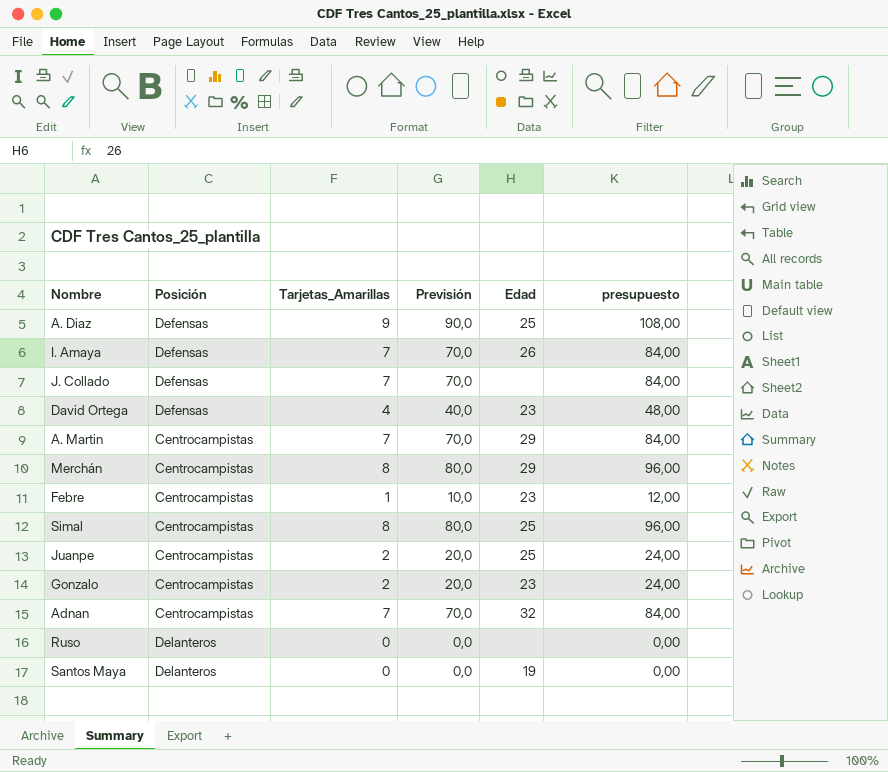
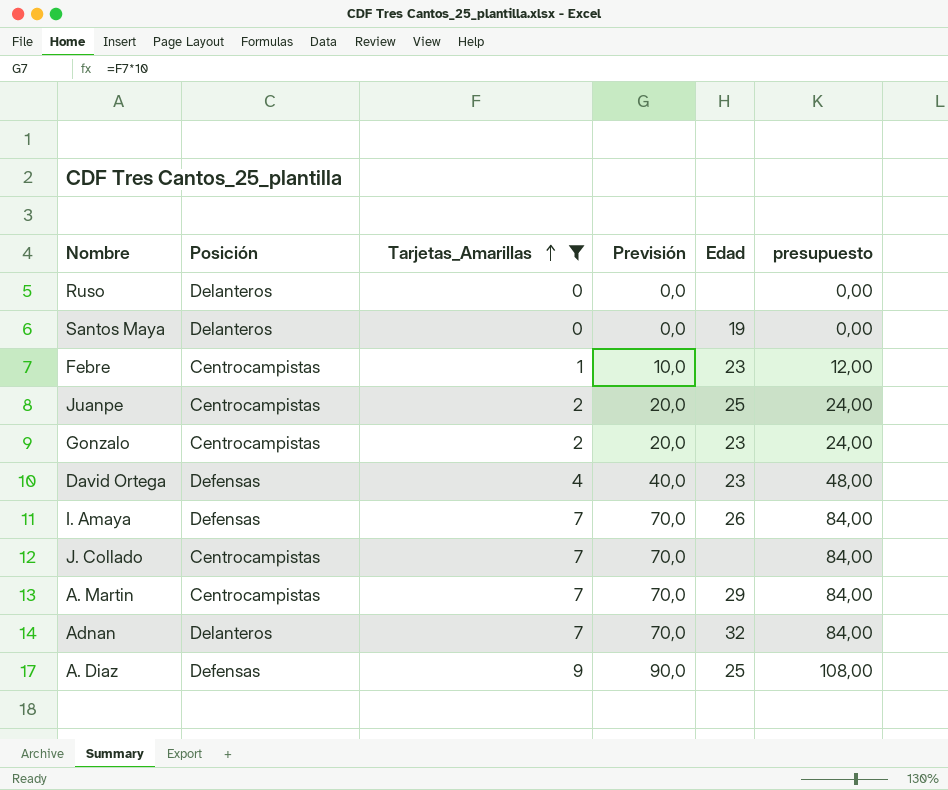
filter: none -> Tarjetas_Amarillas != 8
row order: none -> Tarjetas_Amarillas ascending
J. Collado | Posición: Defensas -> Centrocampistas
Adnan | Posición: Centrocampistas -> Delanteros

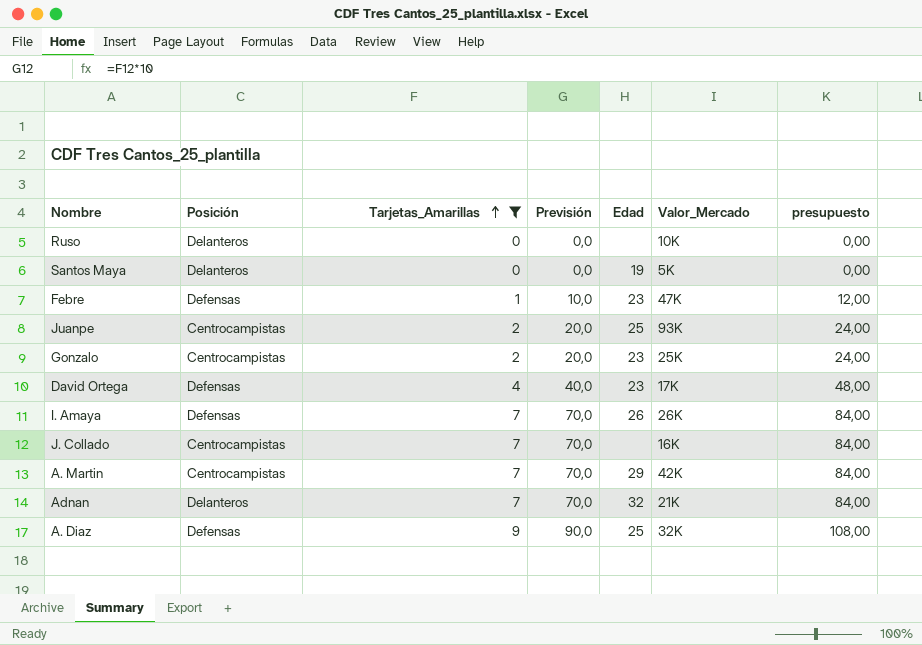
column Valor_Mercado | position: none -> 6
Febre | Posición: Centrocampistas -> Defensas

